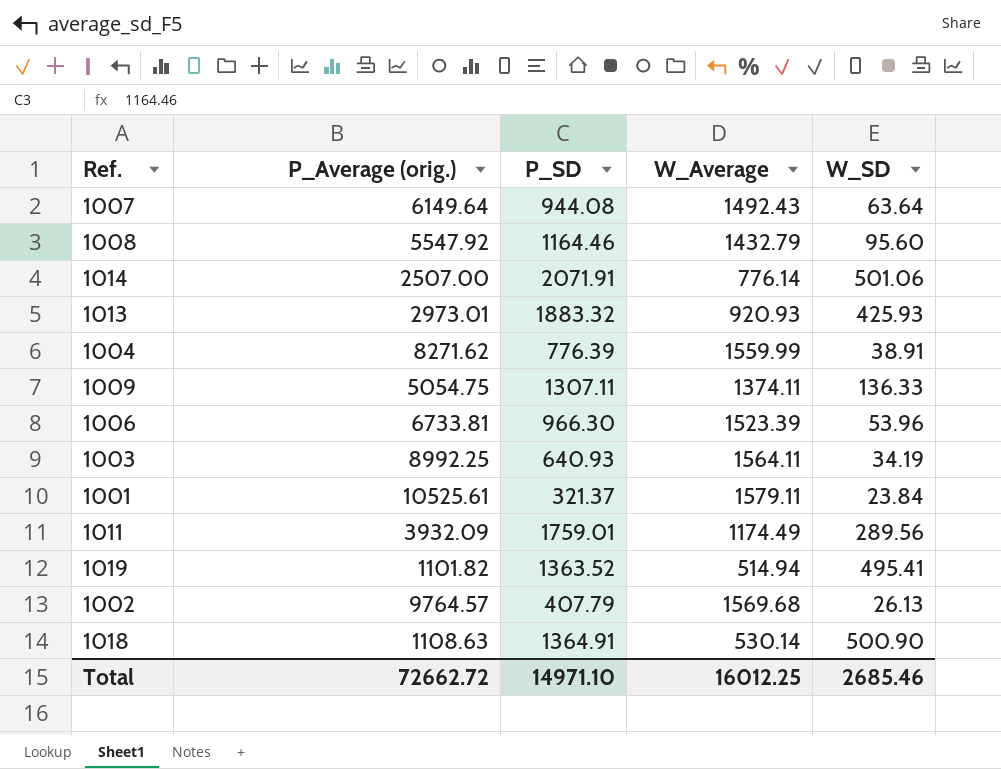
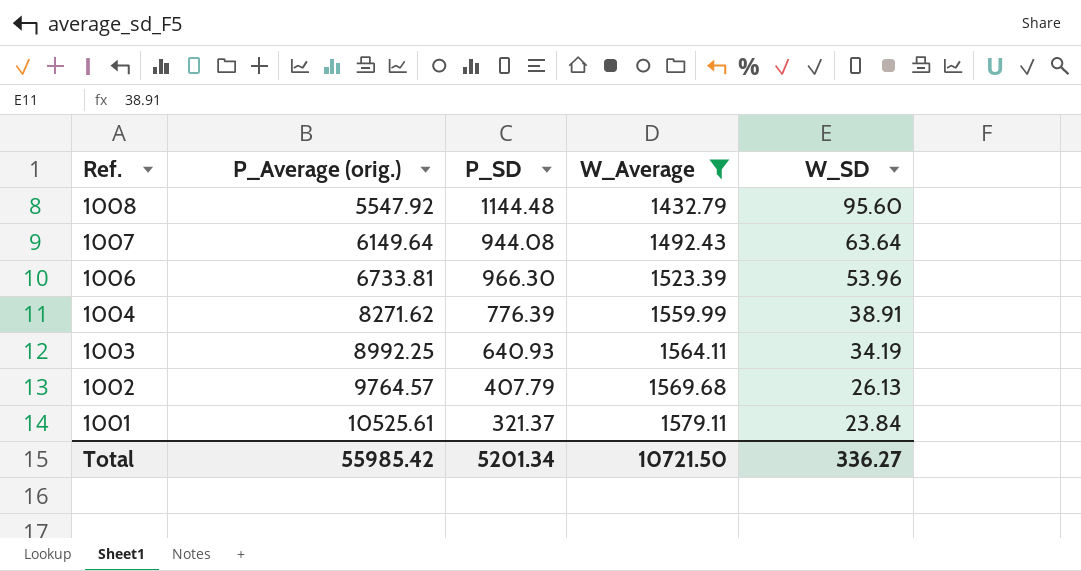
filter: none -> W_Average >= 1432.79
row order: none -> Ref. descending
1008 | P_SD: 1164.46 -> 1144.48
Total | P_Average (orig.): 72662.72 -> 55985.42
Total | P_SD: 14971.10 -> 5201.34
Total | W_Average: 16012.25 -> 10721.50
Total | W_SD: 2685.46 -> 336.27

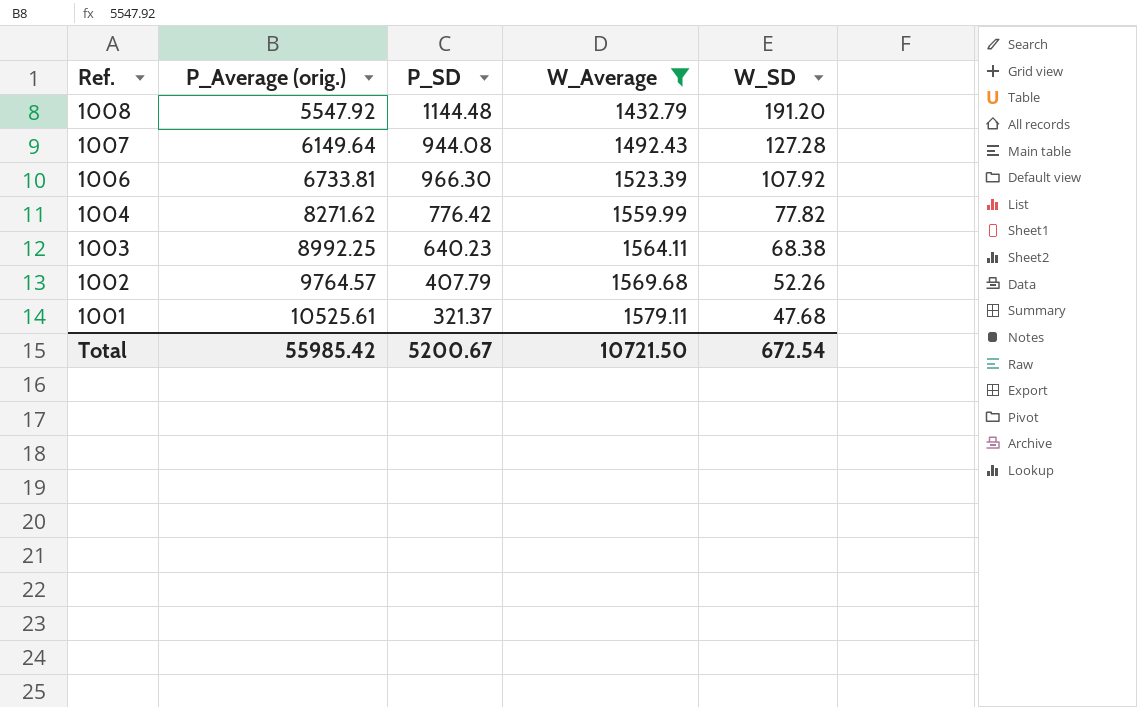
1008 | W_SD: 95.60 -> 191.20
1007 | W_SD: 63.64 -> 127.28
1006 | W_SD: 53.96 -> 107.92
1004 | P_SD: 776.39 -> 776.42
1004 | W_SD: 38.91 -> 77.82
1003 | P_SD: 640.93 -> 640.23
1003 | W_SD: 34.19 -> 68.38
1002 | W_SD: 26.13 -> 52.26
1001 | W_SD: 23.84 -> 47.68
Total | P_SD: 5201.34 -> 5200.67
Total | W_SD: 336.27 -> 672.54

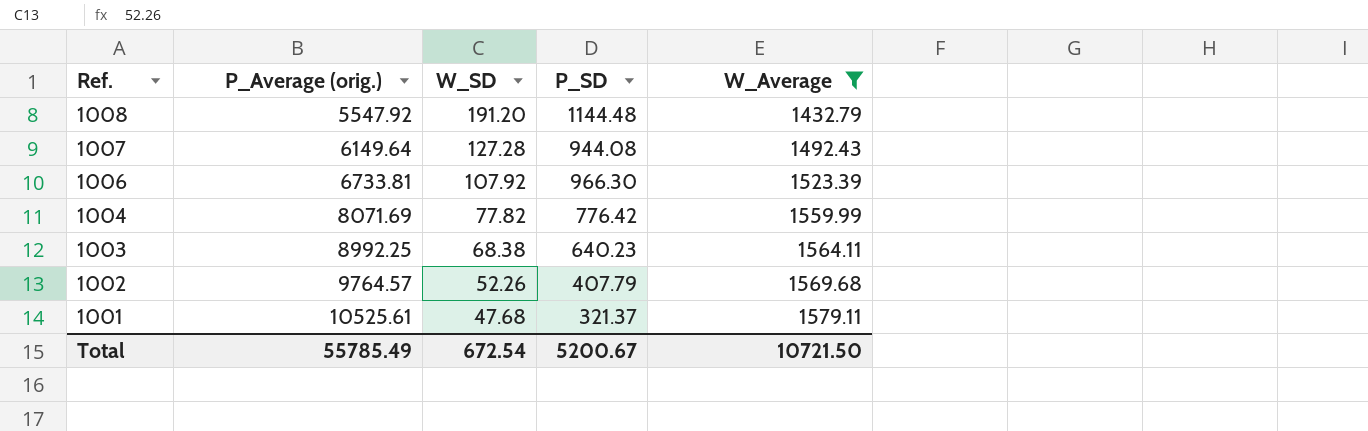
column W_SD | position: 5 -> 3
1004 | P_Average (orig.): 8271.62 -> 8071.69
Total | P_Average (orig.): 55985.42 -> 55785.49

